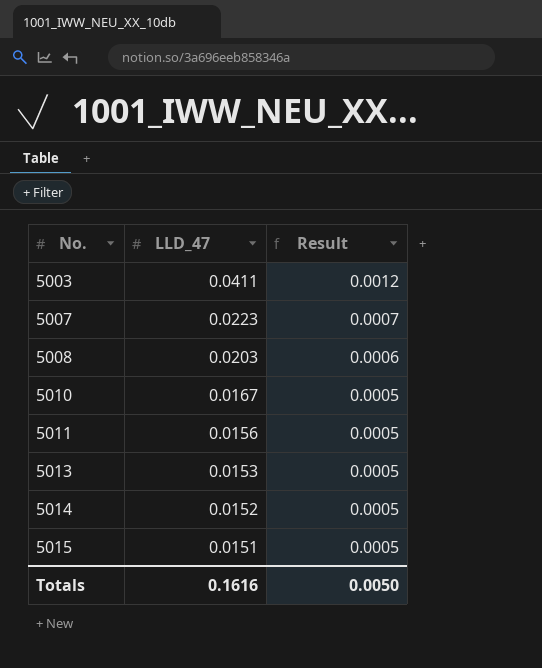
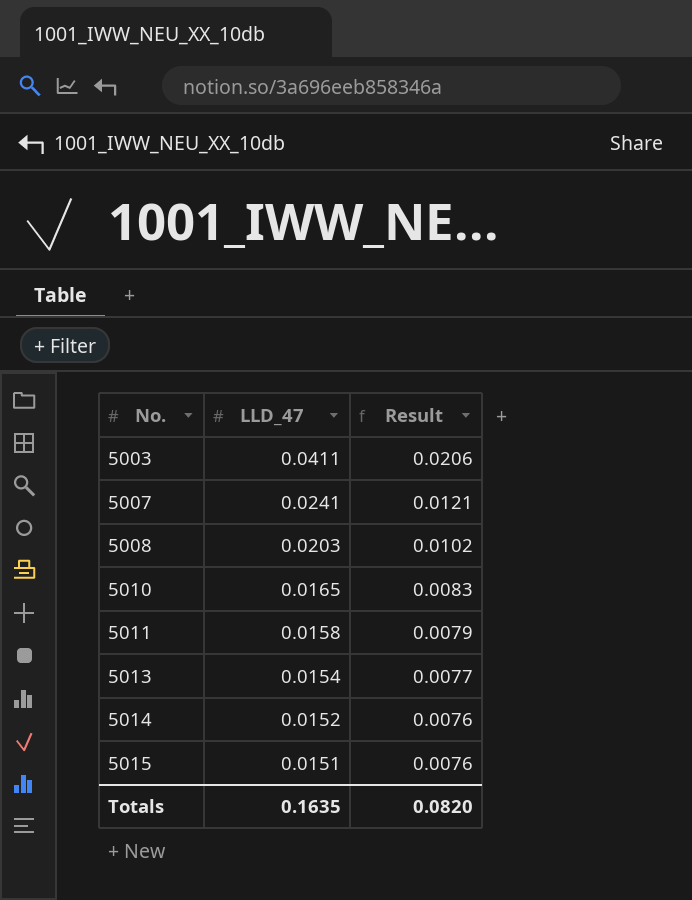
column Result | formula: [LLD_47] * 0.03 -> [LLD_47] * 0.5
5007 | LLD_47: 0.0223 -> 0.0241
5010 | LLD_47: 0.0167 -> 0.0165
5011 | LLD_47: 0.0156 -> 0.0158
5013 | LLD_47: 0.0153 -> 0.0154
Totals | LLD_47: 0.1616 -> 0.1635
Totals | Result: 0.0050 -> 0.0820

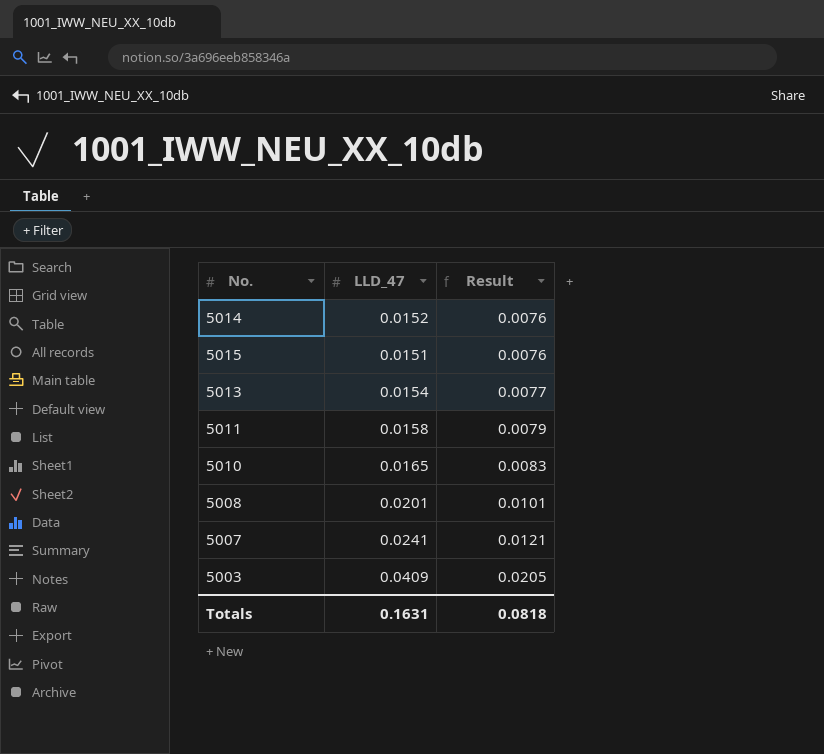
row order: No. ascending -> Result ascending
5008 | LLD_47: 0.0203 -> 0.0201
5008 | Result: 0.0102 -> 0.0101
5003 | LLD_47: 0.0411 -> 0.0409
5003 | Result: 0.0206 -> 0.0205
Totals | LLD_47: 0.1635 -> 0.1631
Totals | Result: 0.0820 -> 0.0818

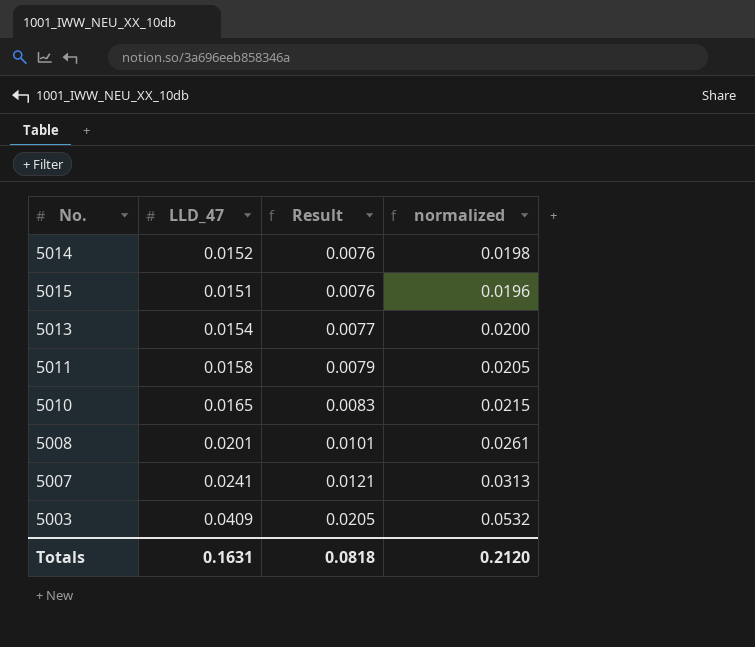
column normalized | formula: none -> [LLD_47] * 1.3

